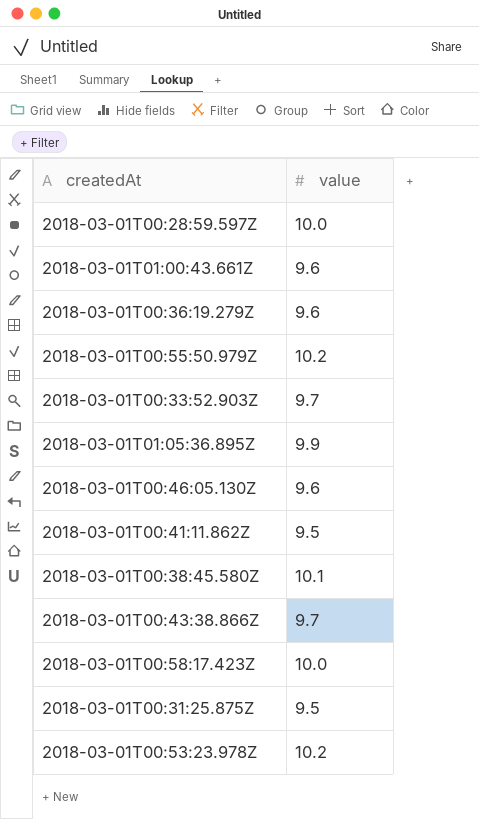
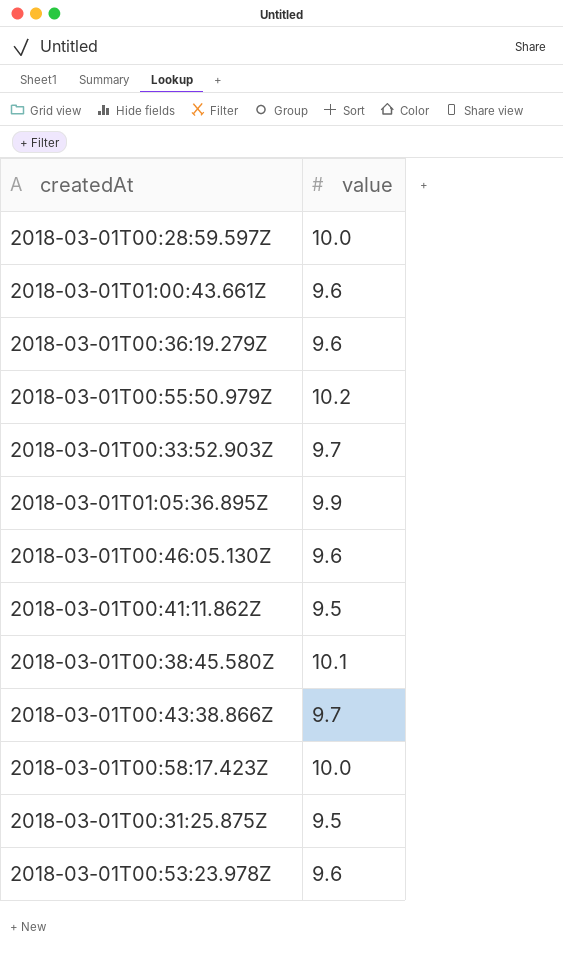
2018-03-01T00:53:23.978Z | value: 10.2 -> 9.6

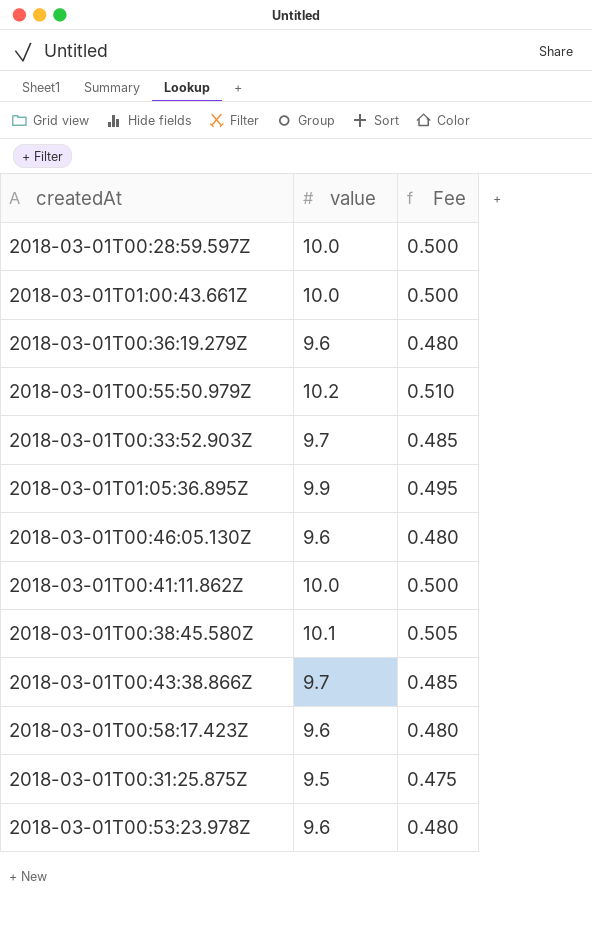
column Fee | formula: none -> [value] * 0.05
2018-03-01T01:00:43.661Z | value: 9.6 -> 10.0
2018-03-01T00:41:11.862Z | value: 9.5 -> 10.0
2018-03-01T00:58:17.423Z | value: 10.0 -> 9.6

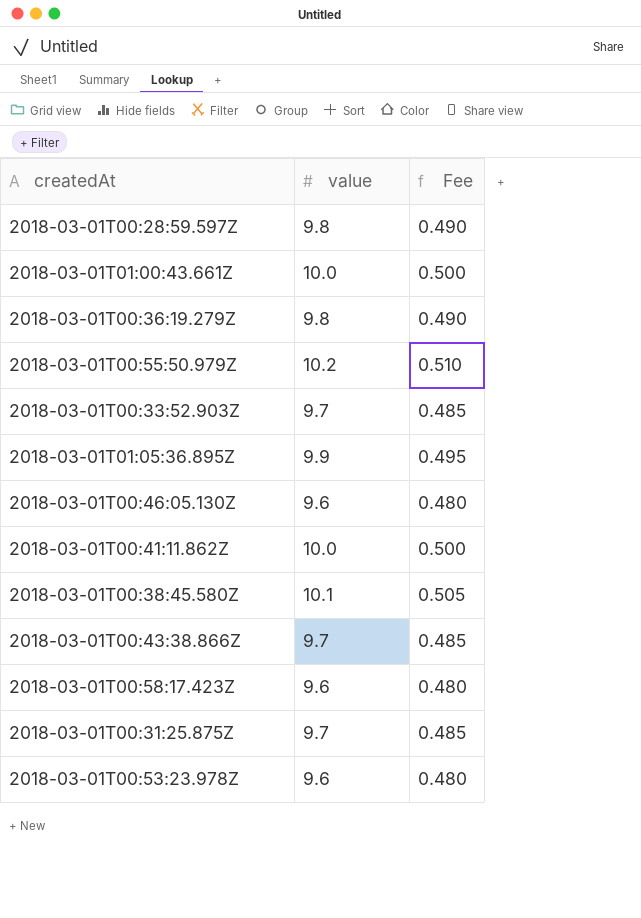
2018-03-01T00:28:59.597Z | value: 10.0 -> 9.8
2018-03-01T00:28:59.597Z | Fee: 0.500 -> 0.490
2018-03-01T00:36:19.279Z | value: 9.6 -> 9.8
2018-03-01T00:36:19.279Z | Fee: 0.480 -> 0.490
2018-03-01T00:31:25.875Z | value: 9.5 -> 9.7
2018-03-01T00:31:25.875Z | Fee: 0.475 -> 0.485

